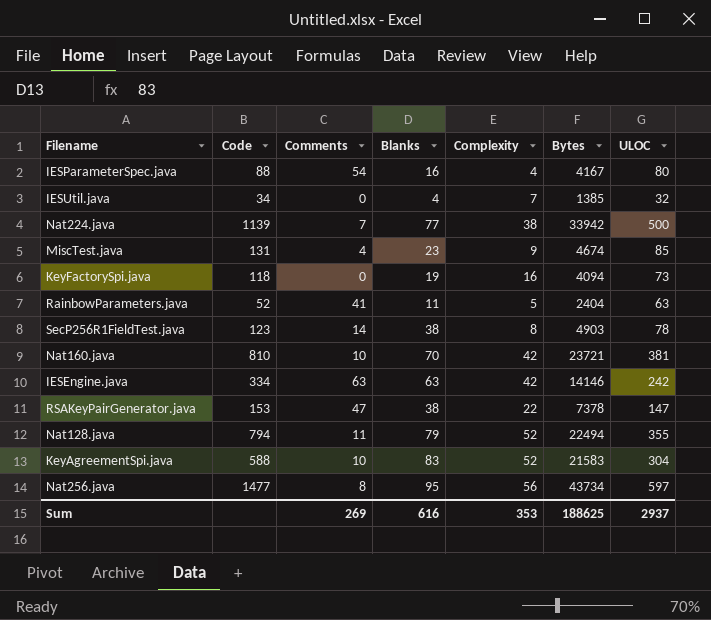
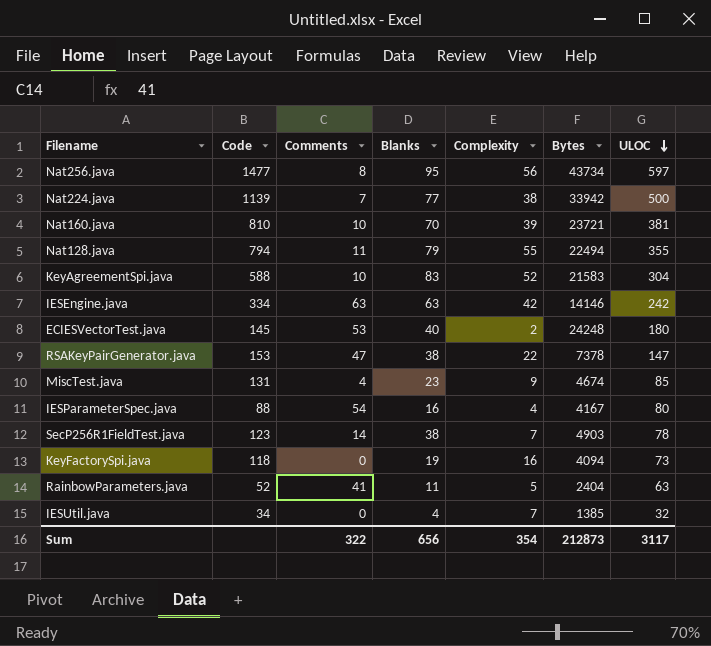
row order: none -> ULOC descending
Nat160.java | Complexity: 42 -> 39
Nat128.java | Complexity: 52 -> 55
row ECIESVectorTest.java: none -> 145 | 53 | 40 | 2 | 24248 | 180
SecP256R1FieldTest.java | Complexity: 8 -> 7
Sum | Comments: 269 -> 322
Sum | Blanks: 616 -> 656
Sum | Complexity: 353 -> 354
Sum | Bytes: 188625 -> 212873
Sum | ULOC: 2937 -> 3117

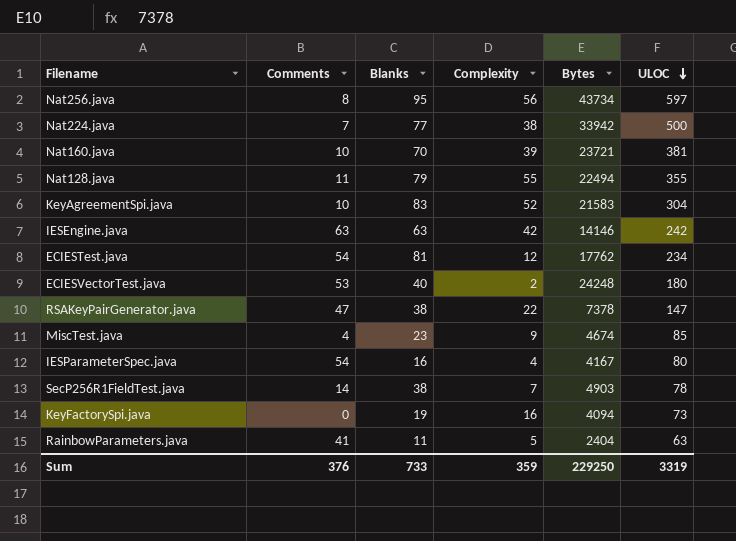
column Code | position: 2 -> none
row IESUtil.java: 34 | 0 | 4 | 7 | 1385 | 32 -> none
row ECIESTest.java: none -> 54 | 81 | 12 | 17762 | 234
Sum | Comments: 322 -> 376
Sum | Blanks: 656 -> 733
Sum | Complexity: 354 -> 359
Sum | Bytes: 212873 -> 229250
Sum | ULOC: 3117 -> 3319

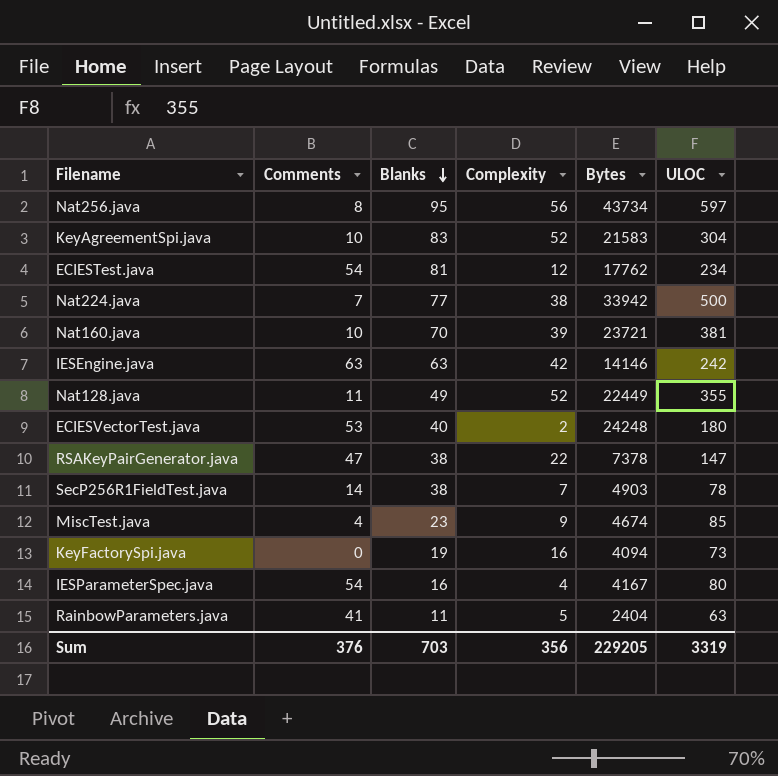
row order: ULOC descending -> Blanks descending
Nat128.java | Blanks: 79 -> 49
Nat128.java | Complexity: 55 -> 52
Nat128.java | Bytes: 22494 -> 22449
Sum | Blanks: 733 -> 703
Sum | Complexity: 359 -> 356
Sum | Bytes: 229250 -> 229205

